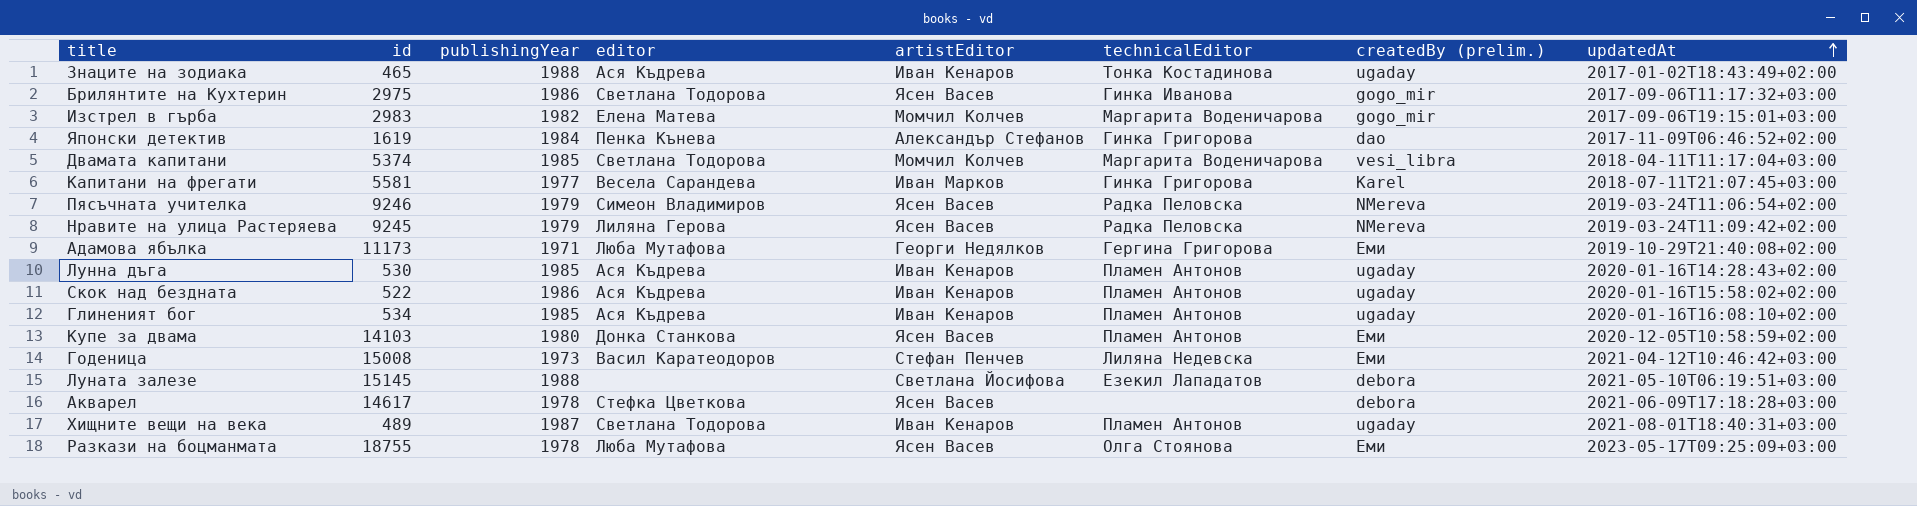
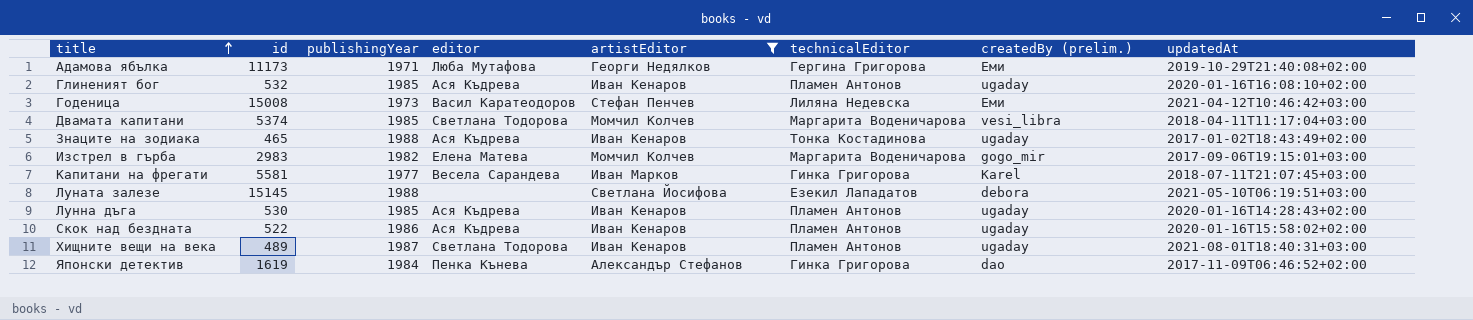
filter: none -> artistEditor != Ясен Васев
row order: updatedAt ascending -> title ascending
Глиненият бог | id: 534 -> 532

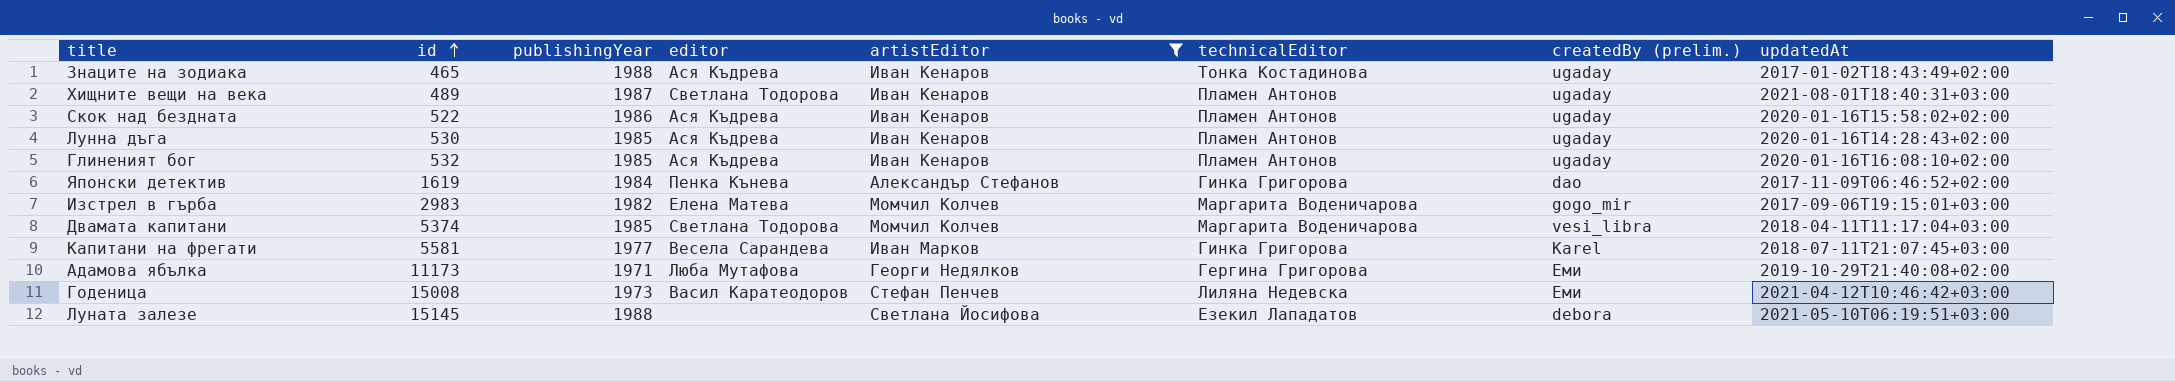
row order: title ascending -> id ascending

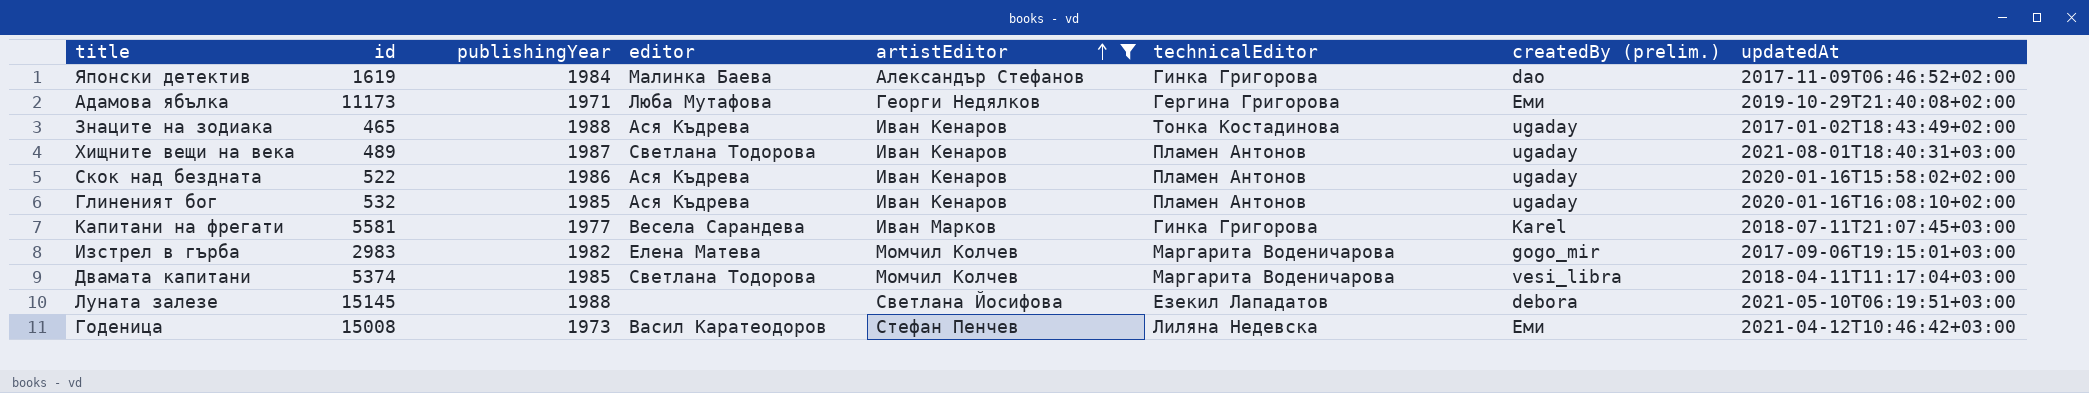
row order: id ascending -> artistEditor ascending
row Лунна дъга: 530 | 1985 | Ася Къдрева | Иван Кенаров | Пламен Антонов | ugaday | 2020-01-16T14:28:43+02:00 -> none
Японски детектив | editor: Пенка Кънева -> Малинка Баева

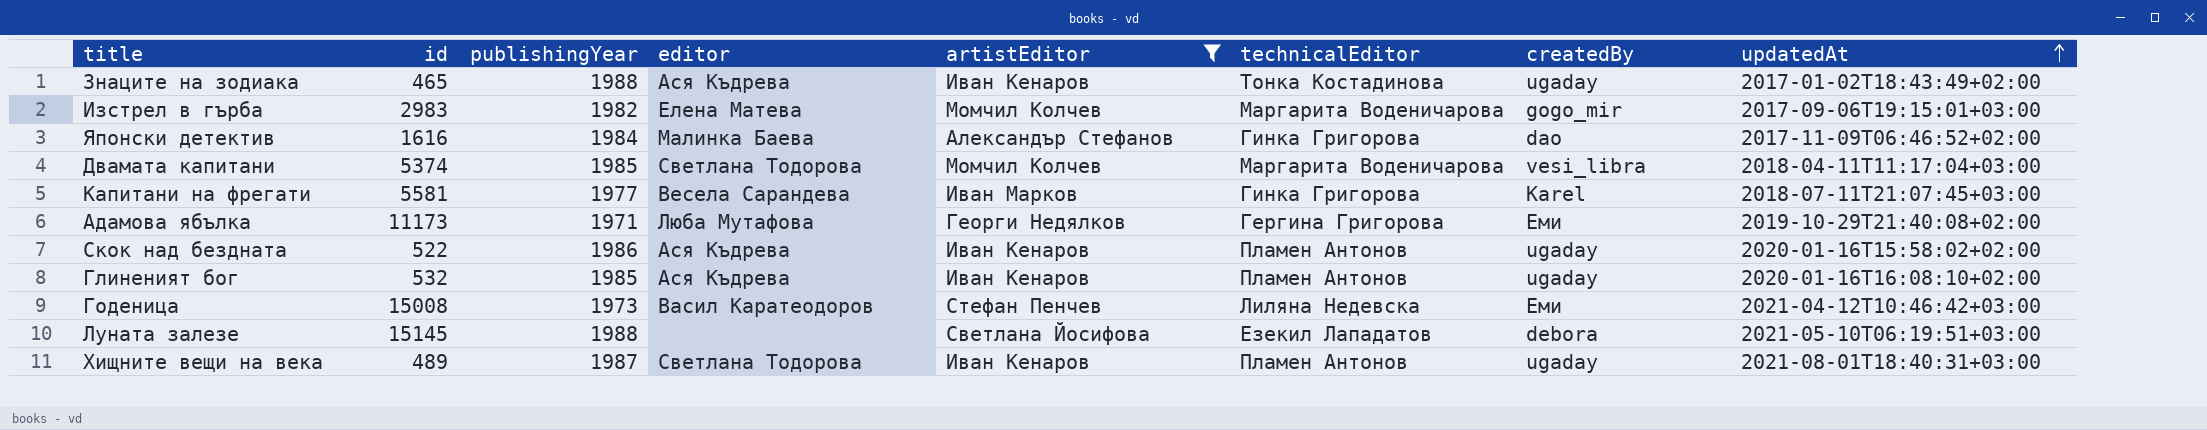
row order: artistEditor ascending -> updatedAt ascending
column name: createdBy (prelim.) -> createdBy
Японски детектив | id: 1619 -> 1616

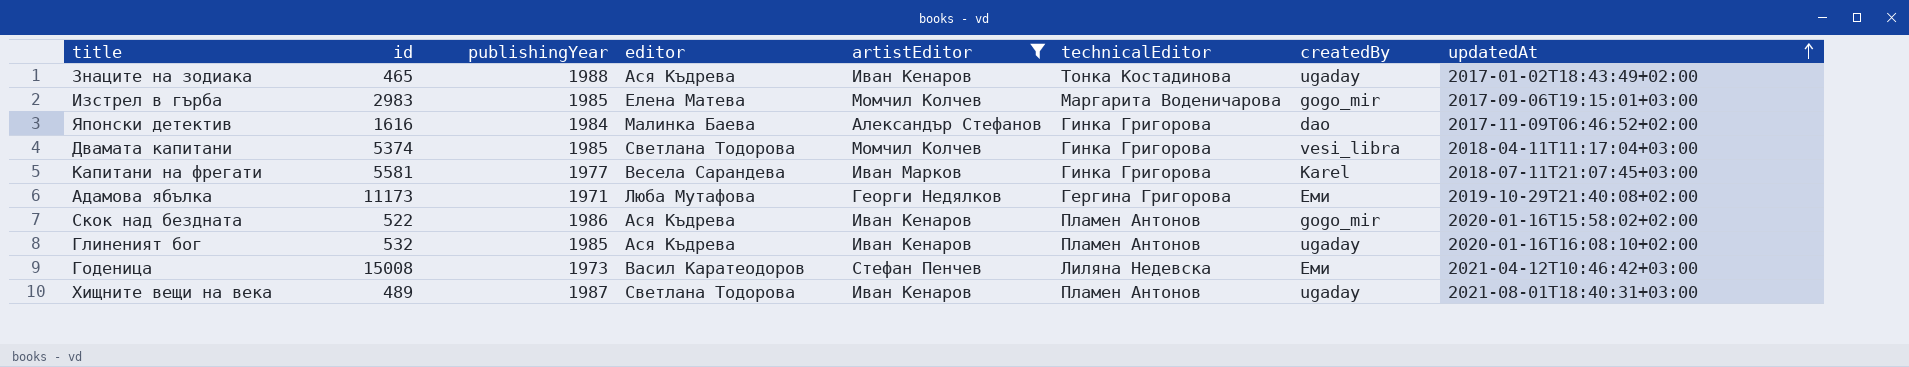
row Луната залезе: 15145 | 1988 | none | Светлана Йосифова | Езекил Лападатов | debora | 2021-05-10T06:19:51+03:00 -> none
Изстрел в гърба | publishingYear: 1982 -> 1985
Двамата капитани | technicalEditor: Маргарита Воденичарова -> Гинка Григорова
Скок над бездната | createdBy: ugaday -> gogo_mir

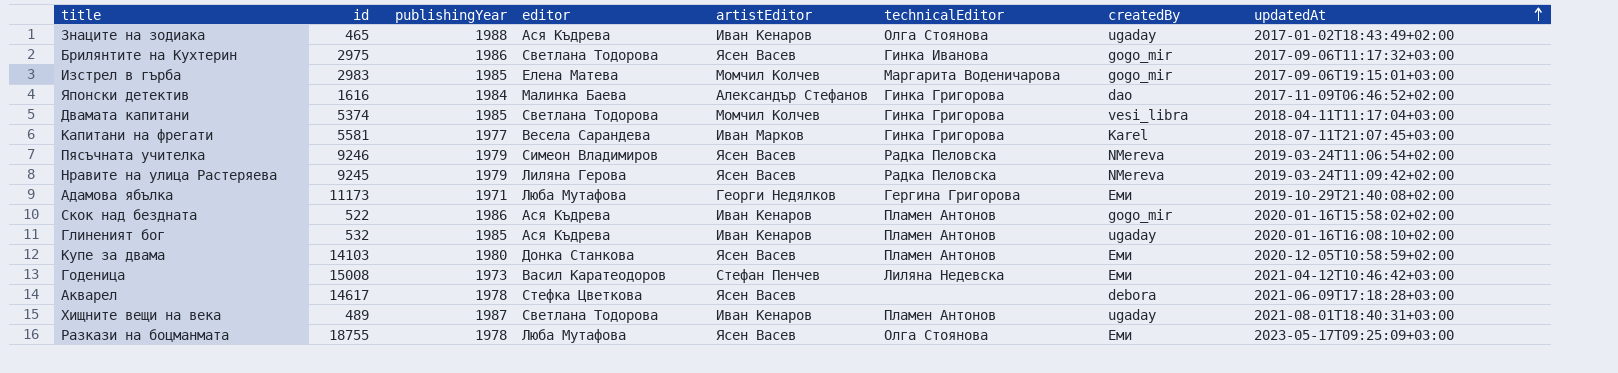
filter: artistEditor != Ясен Васев -> none
Знаците на зодиака | technicalEditor: Тонка Костадинова -> Олга Стоянова

